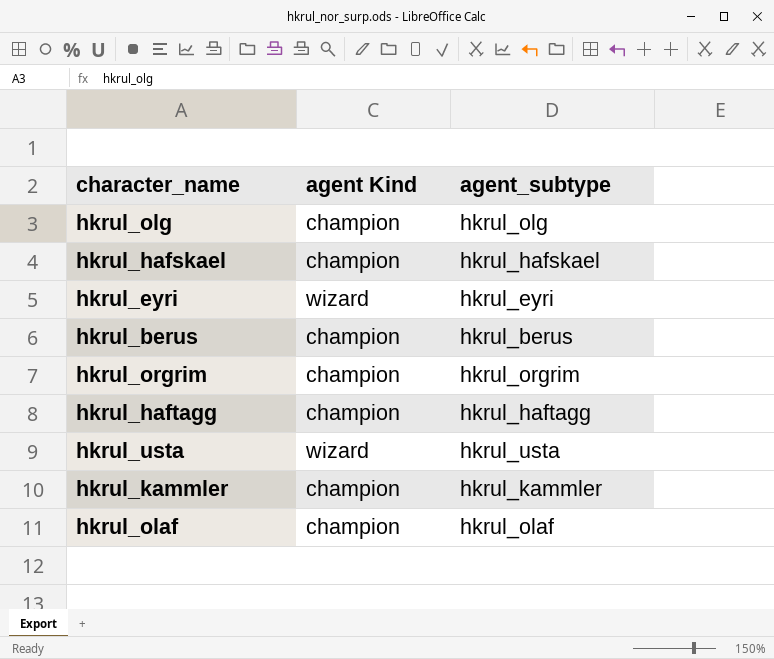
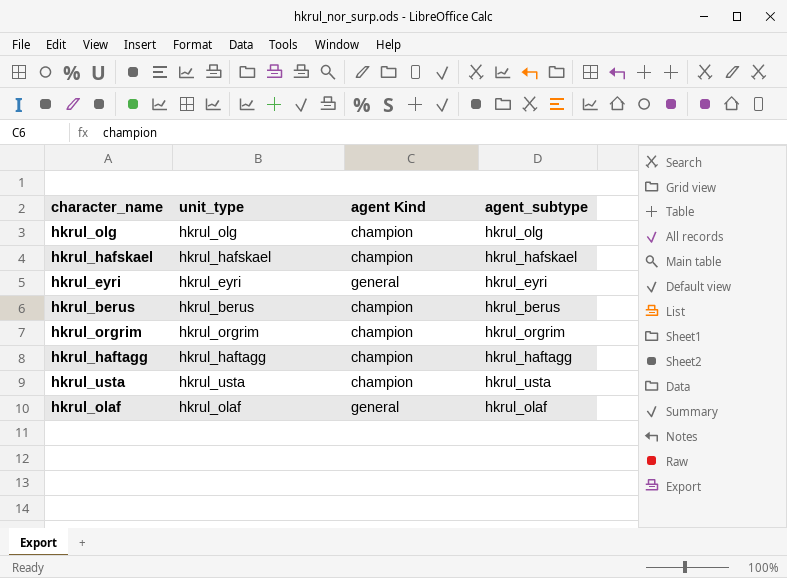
column unit_type | position: none -> 2
row hkrul_kammler: champion | hkrul_kammler -> none
hkrul_eyri | agent Kind: wizard -> general
hkrul_usta | agent Kind: wizard -> champion
hkrul_olaf | agent Kind: champion -> general

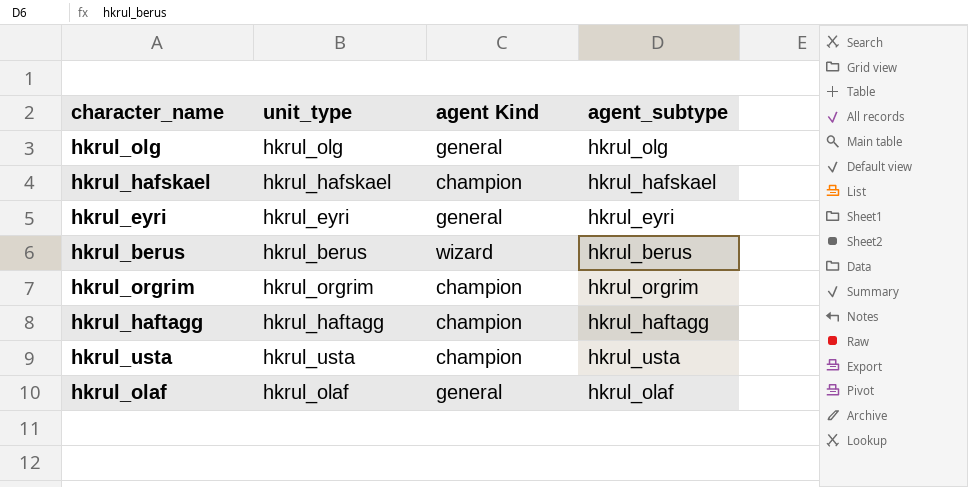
hkrul_olg | agent Kind: champion -> general
hkrul_berus | agent Kind: champion -> wizard

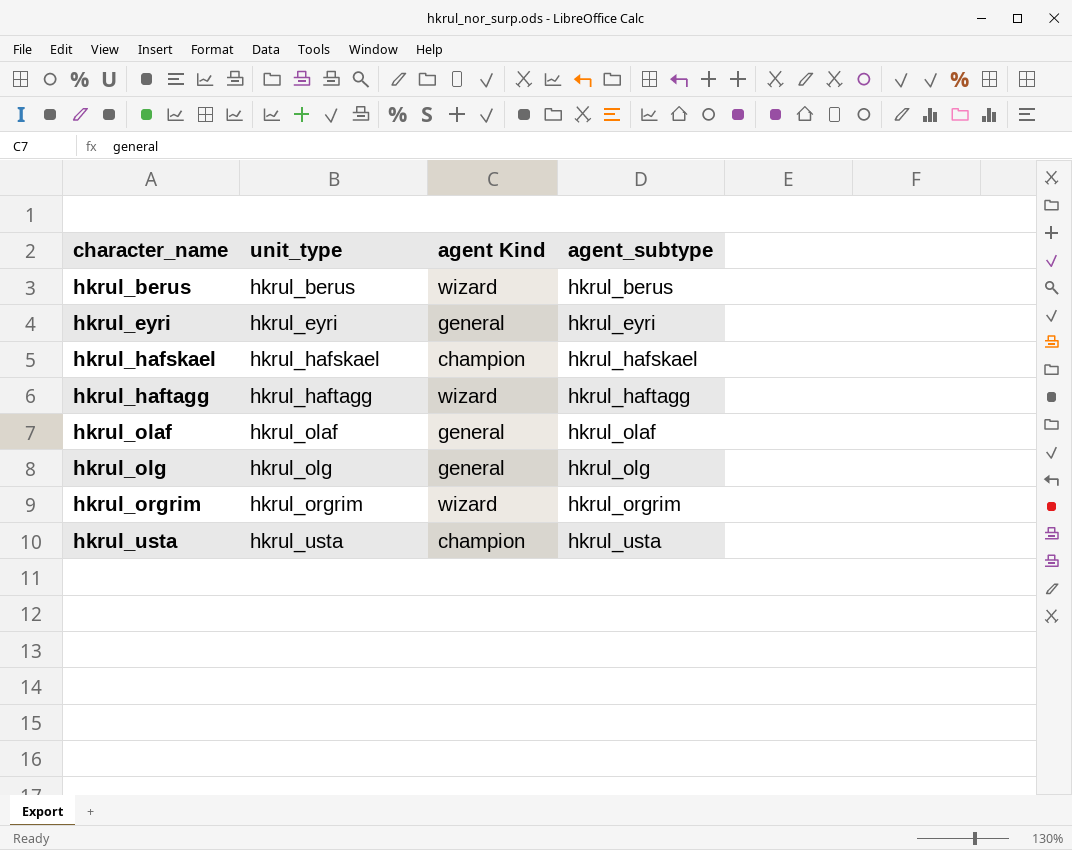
row order: none -> character_name ascending
hkrul_haftagg | agent Kind: champion -> wizard
hkrul_orgrim | agent Kind: champion -> wizard

